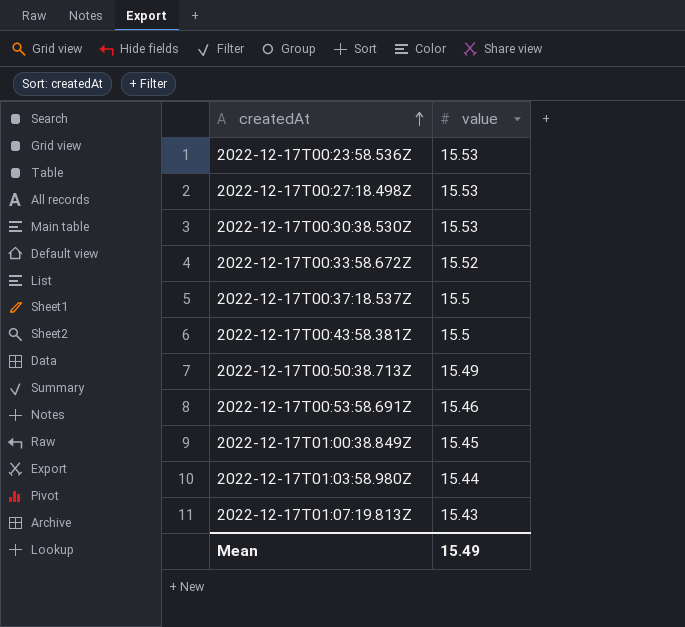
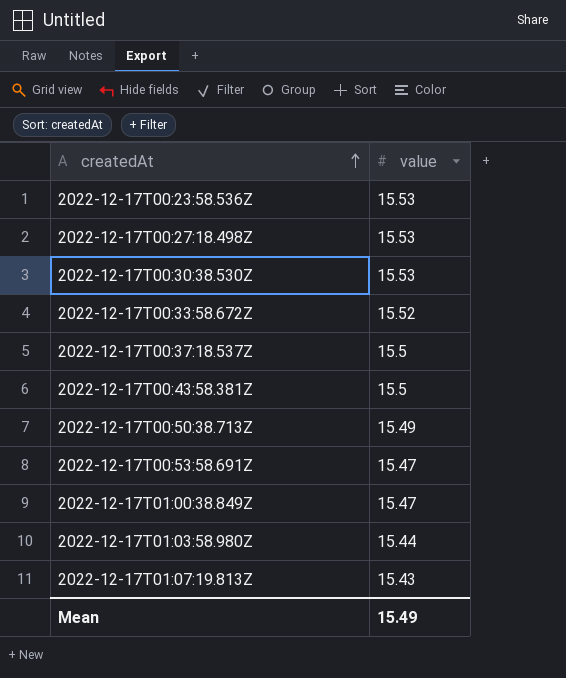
2022-12-17T00:53:58.691Z | value: 15.46 -> 15.47
2022-12-17T01:00:38.849Z | value: 15.45 -> 15.47

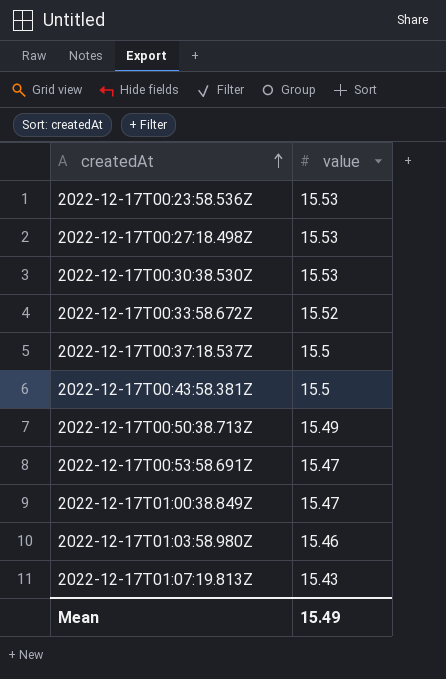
2022-12-17T01:03:58.980Z | value: 15.44 -> 15.46

